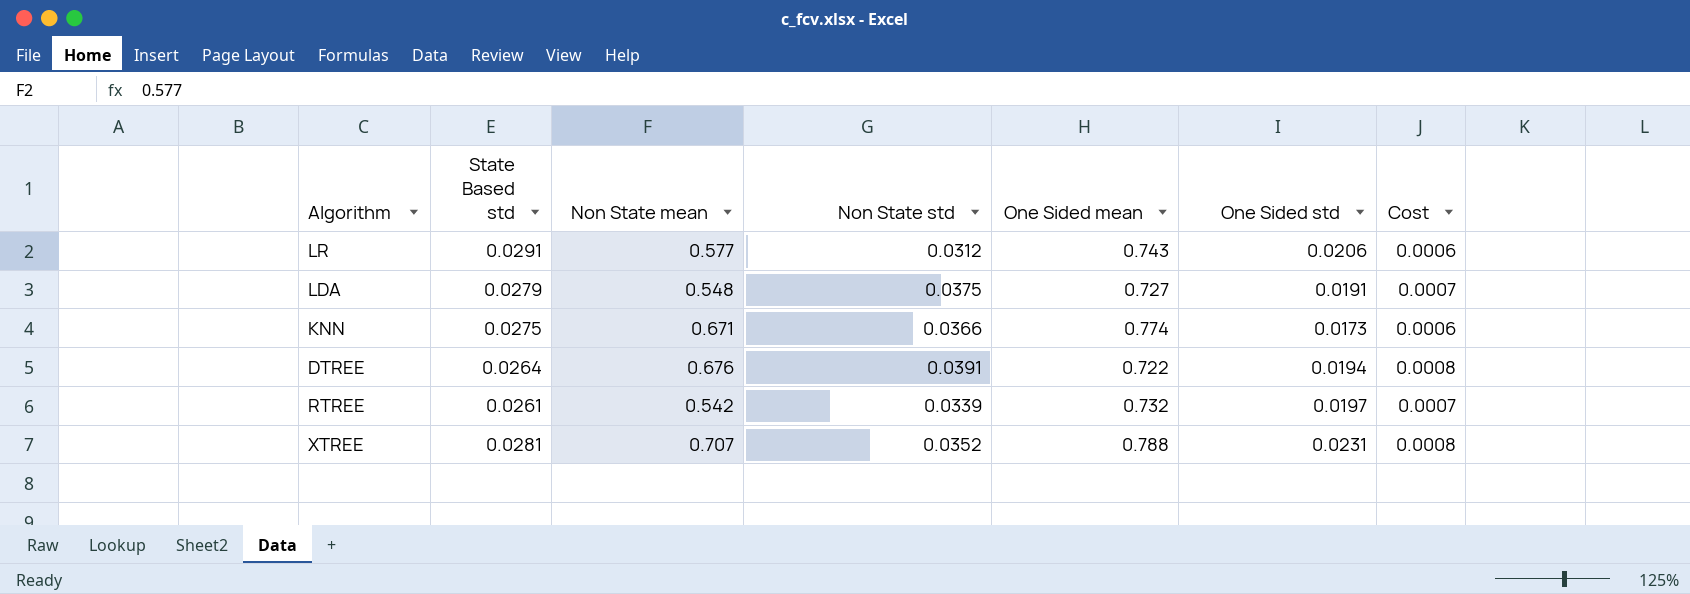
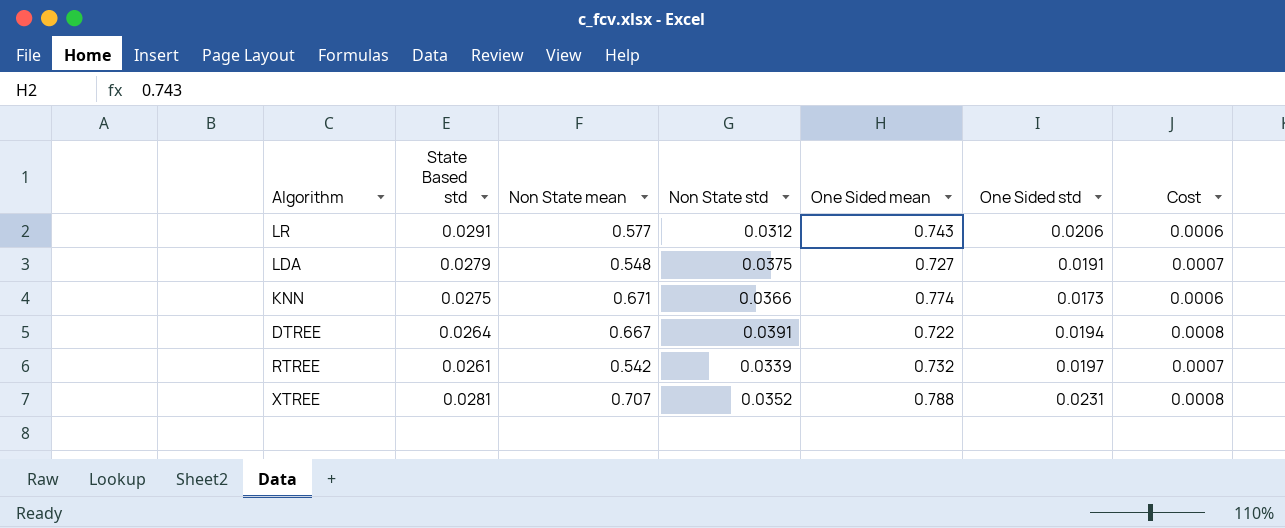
DTREE | Non State mean: 0.676 -> 0.667

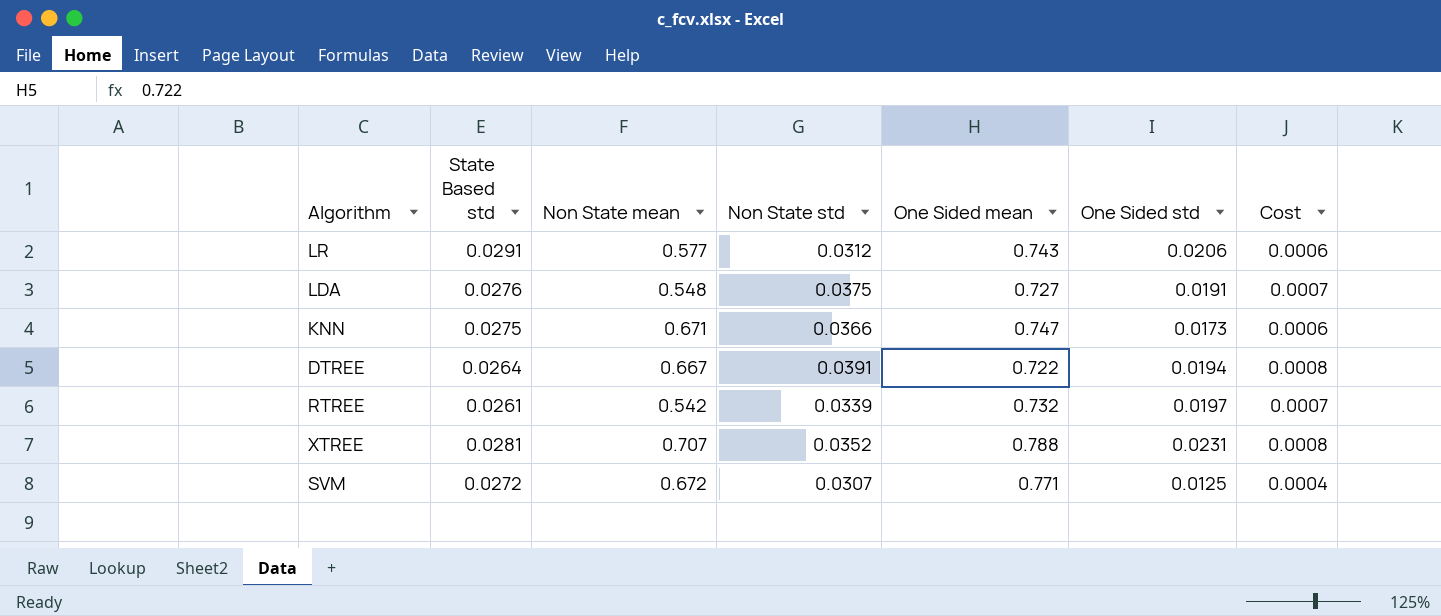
LDA | State Based std: 0.0279 -> 0.0276
KNN | One Sided mean: 0.774 -> 0.747
row SVM: none -> 0.0272 | 0.672 | 0.0307 | 0.771 | 0.0125 | 0.0004

